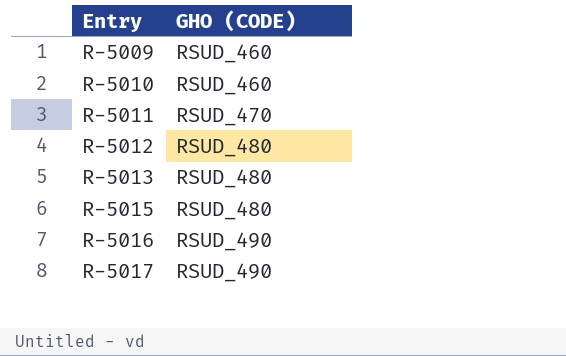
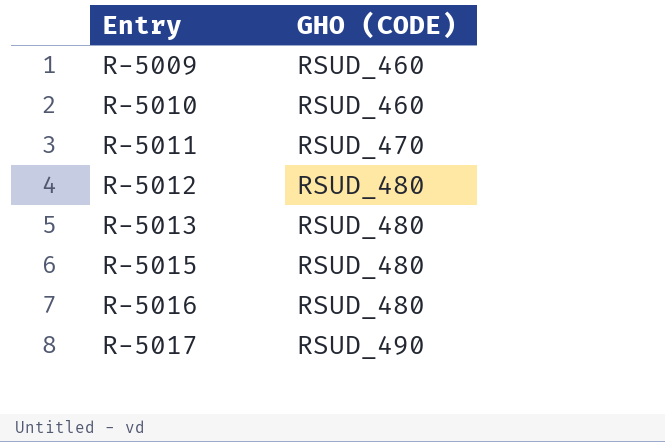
R-5016 | GHO (CODE): RSUD_490 -> RSUD_480

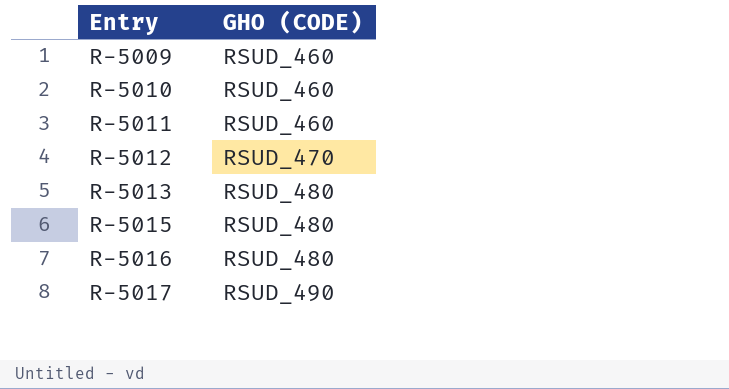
R-5011 | GHO (CODE): RSUD_470 -> RSUD_460
R-5012 | GHO (CODE): RSUD_480 -> RSUD_470

